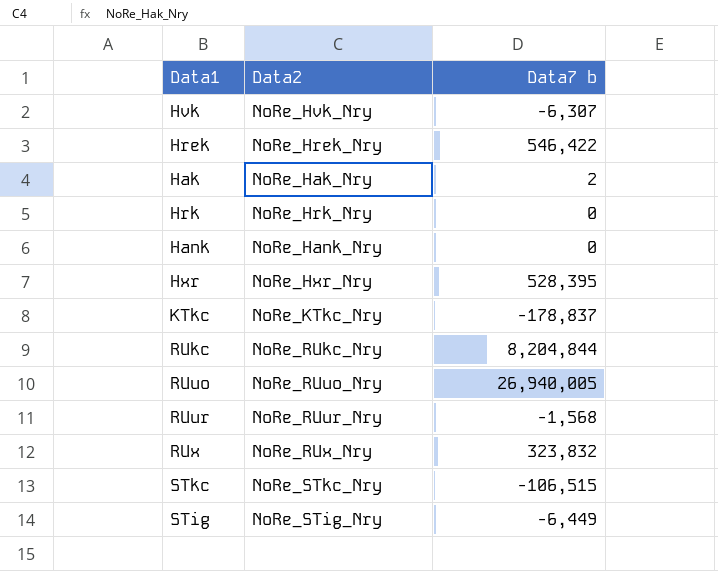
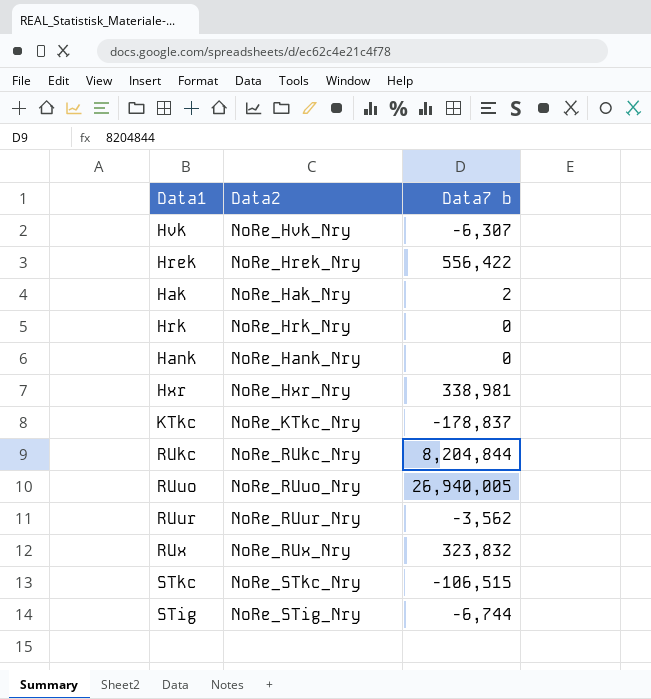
Hrek | Data7 b: 546,422 -> 556,422
Hxr | Data7 b: 528,395 -> 338,981
RUur | Data7 b: -1,568 -> -3,562
STig | Data7 b: -6,449 -> -6,744

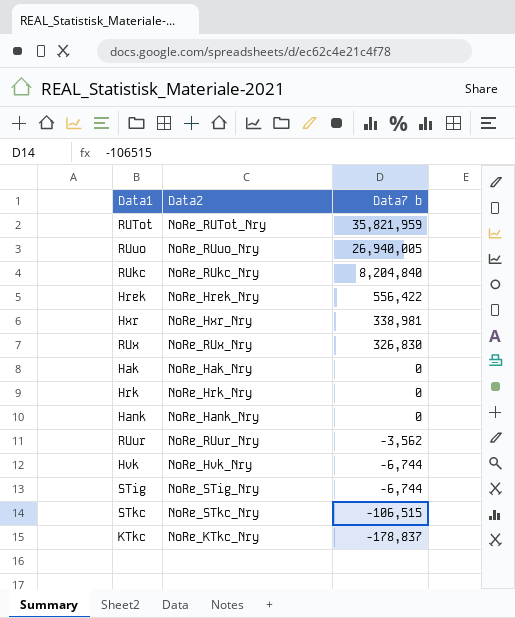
row order: none -> Data7 b descending
row RUTot: none -> NoRe_RUTot_Nry | 35,821,959
RUkc | Data7 b: 8,204,844 -> 8,204,840
RUx | Data7 b: 323,832 -> 326,830
Hak | Data7 b: 2 -> 0
Hvk | Data7 b: -6,307 -> -6,744

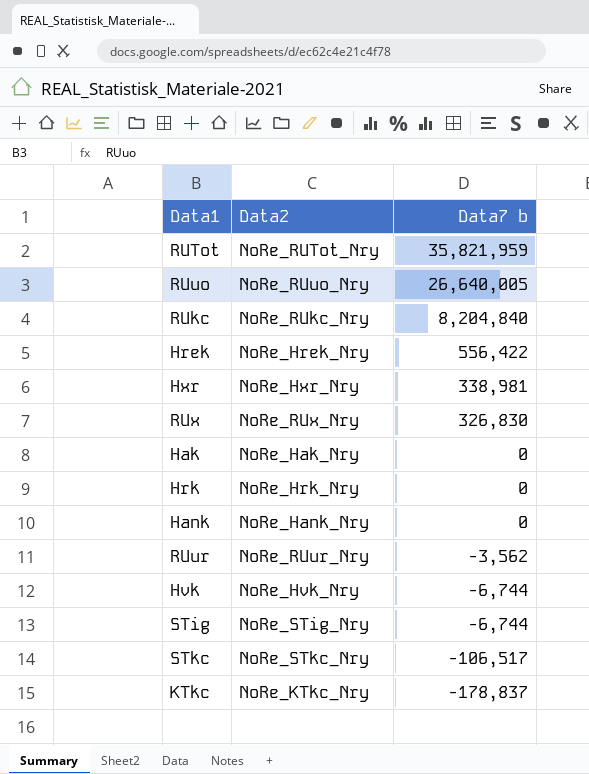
RUuo | Data7 b: 26,940,005 -> 26,640,005
STkc | Data7 b: -106,515 -> -106,517

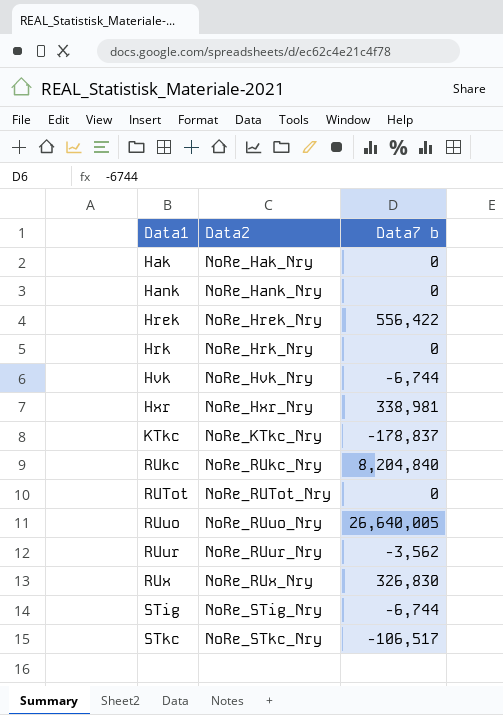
row order: Data7 b descending -> Data1 ascending
RUTot | Data7 b: 35,821,959 -> 0

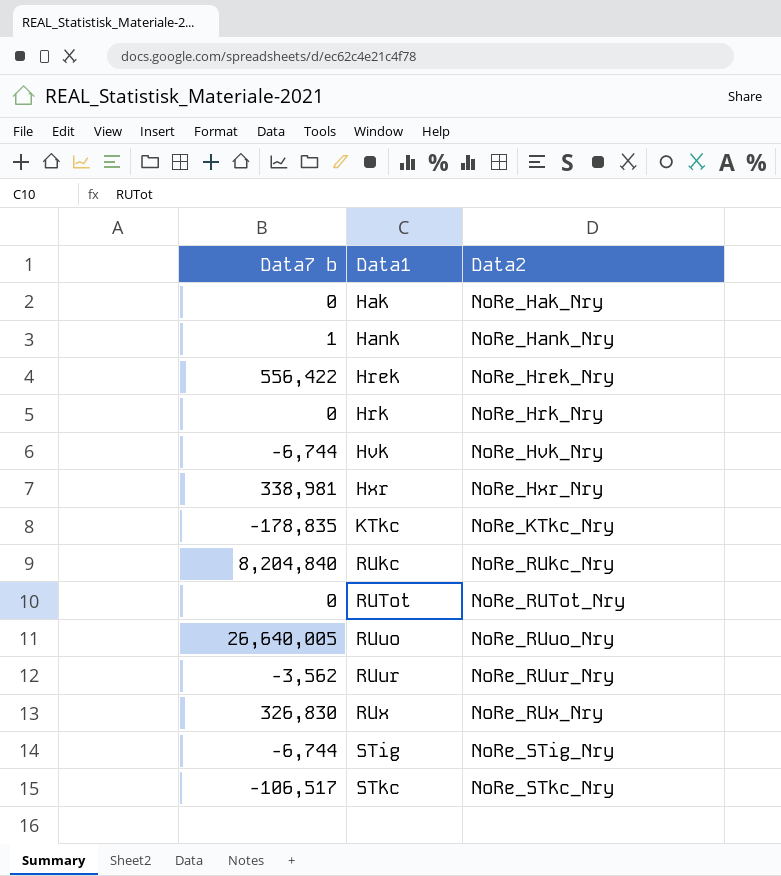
column Data7 b | position: 3 -> 1
Hank | Data7 b: 0 -> 1
KTkc | Data7 b: -178,837 -> -178,835

